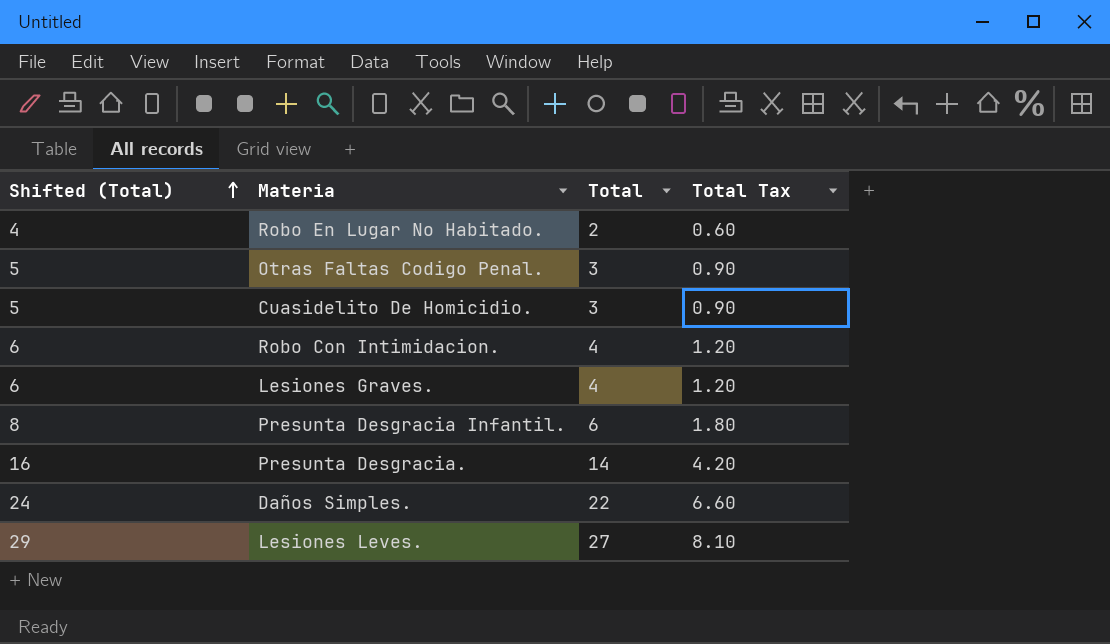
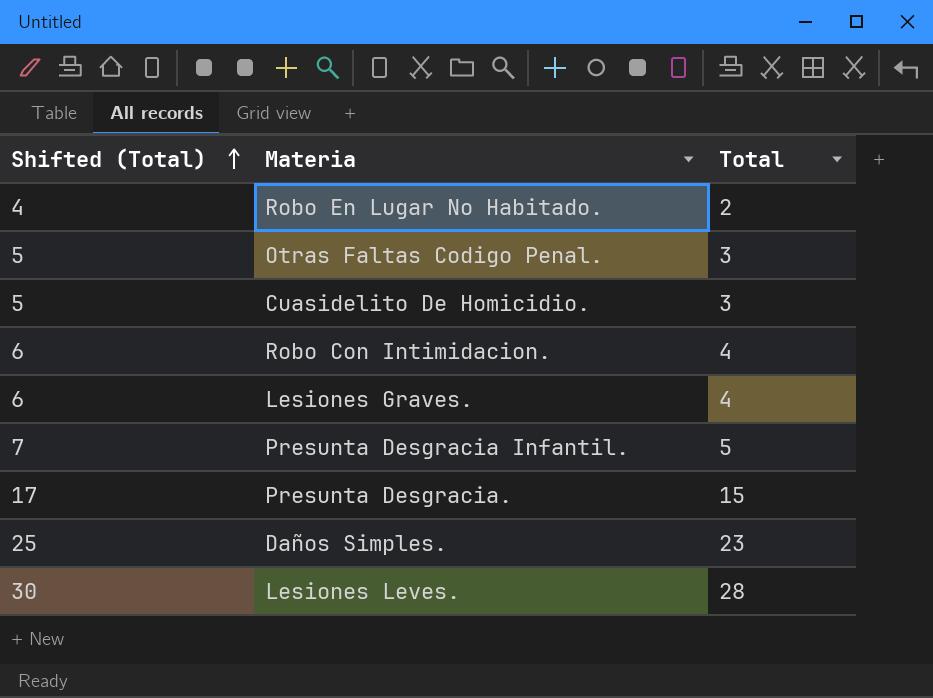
column Total Tax | formula: [Total] * 0.3 -> none
Presunta Desgracia Infantil. | Shifted (Total): 8 -> 7
Presunta Desgracia Infantil. | Total: 6 -> 5
Presunta Desgracia. | Shifted (Total): 16 -> 17
Presunta Desgracia. | Total: 14 -> 15
Daños Simples. | Shifted (Total): 24 -> 25
Daños Simples. | Total: 22 -> 23
Lesiones Leves. | Shifted (Total): 29 -> 30
Lesiones Leves. | Total: 27 -> 28

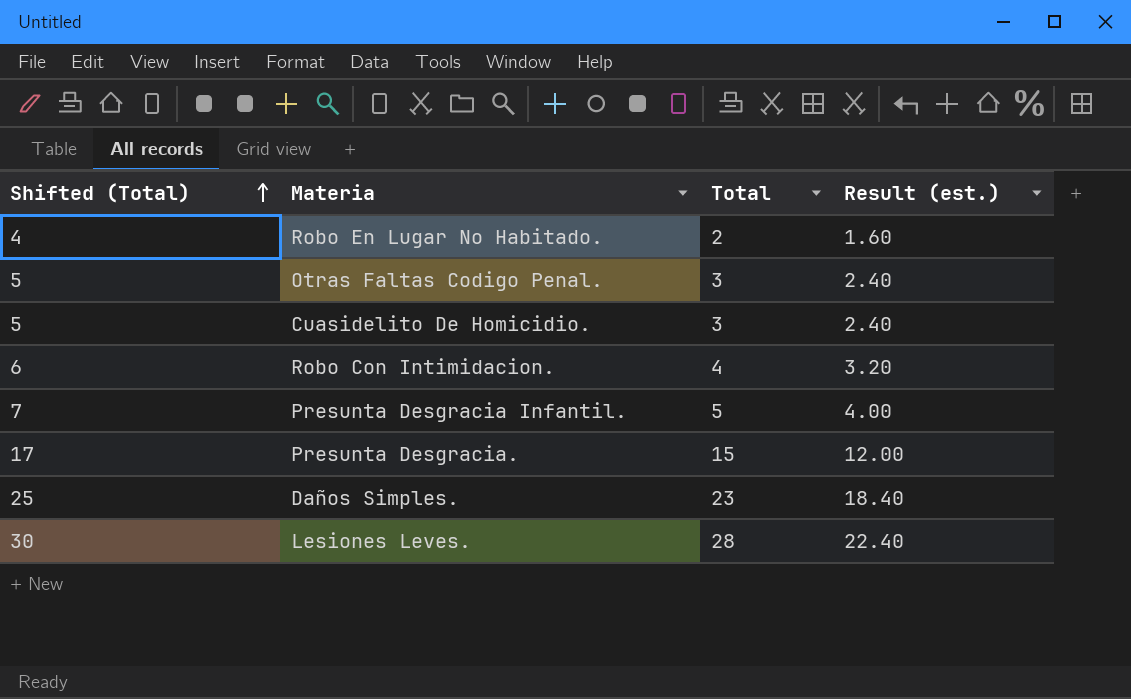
column Result (est.) | formula: none -> [Total] * 0.8
row Lesiones Graves.: 6 | 4 -> none

